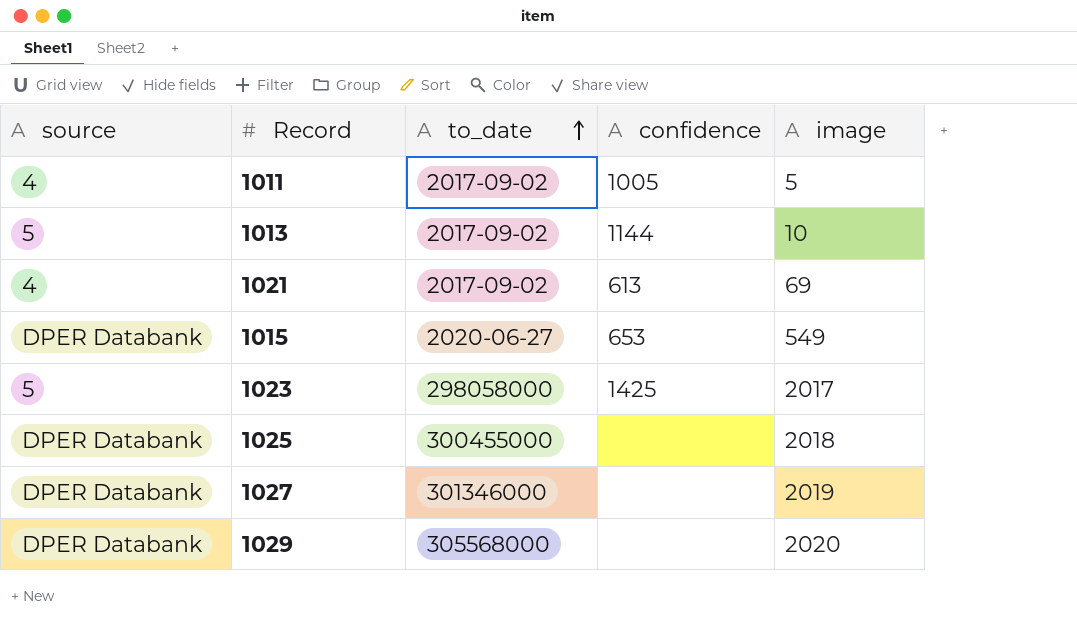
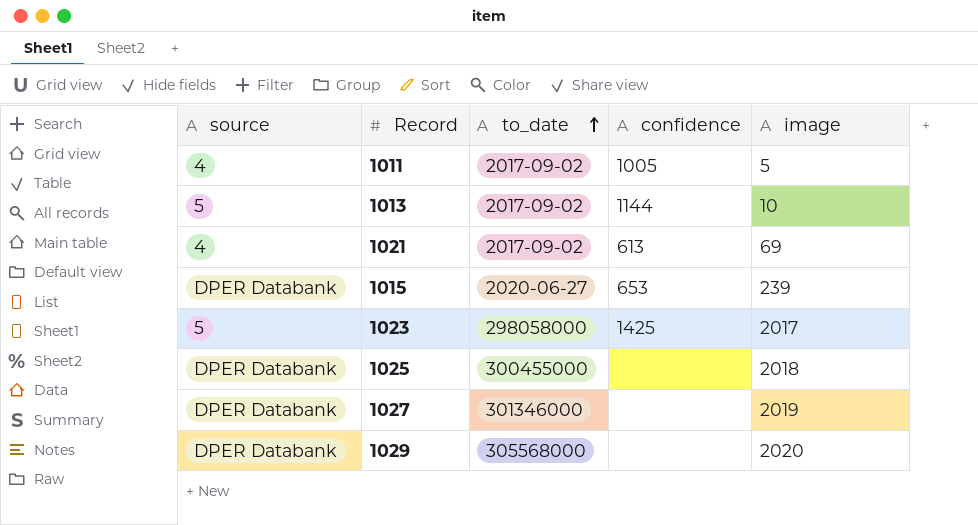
1015 | image: 549 -> 239

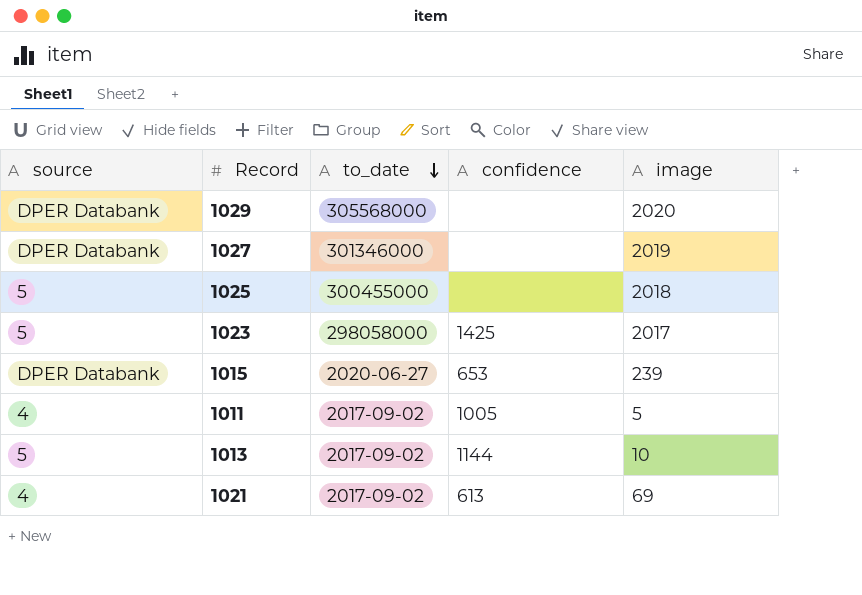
row order: to_date ascending -> to_date descending
1025 | source: DPER Databank -> 5

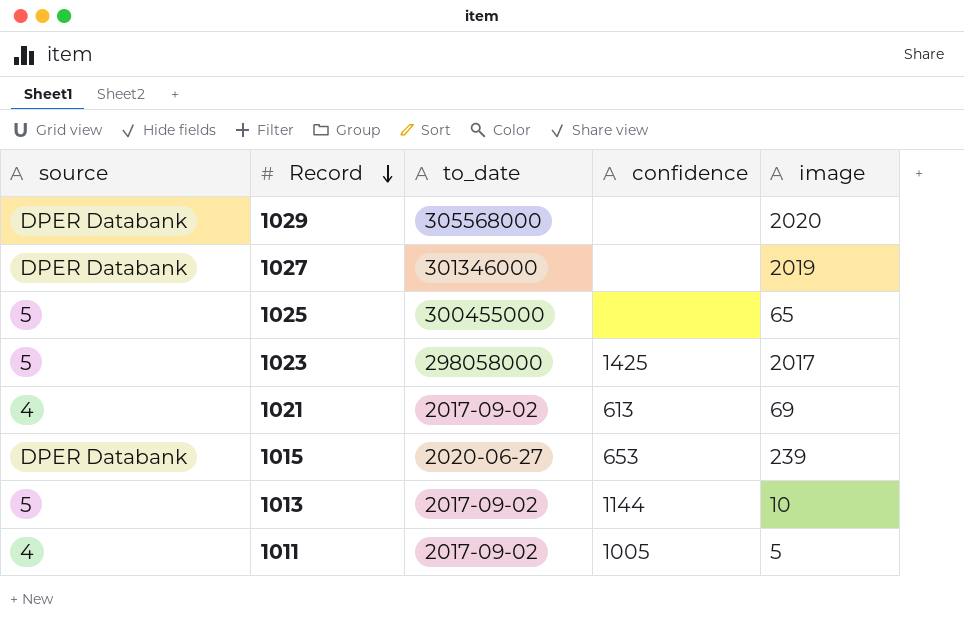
row order: to_date descending -> Record descending
1025 | image: 2018 -> 65

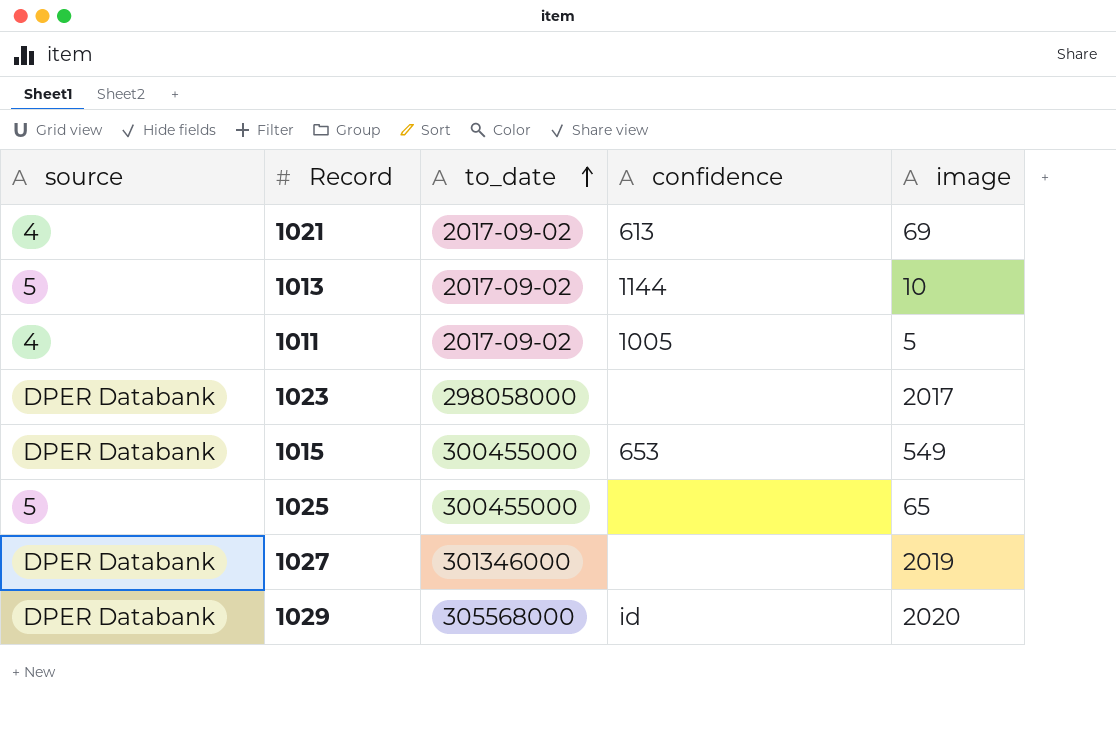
row order: Record descending -> to_date ascending
1023 | source: 5 -> DPER Databank
1023 | confidence: 1425 -> none
1015 | to_date: 2020-06-27 -> 300455000
1015 | image: 239 -> 549
1029 | confidence: none -> id

